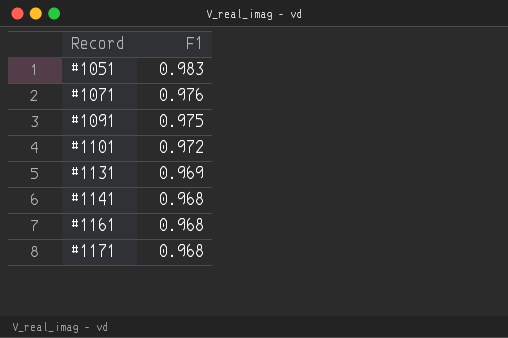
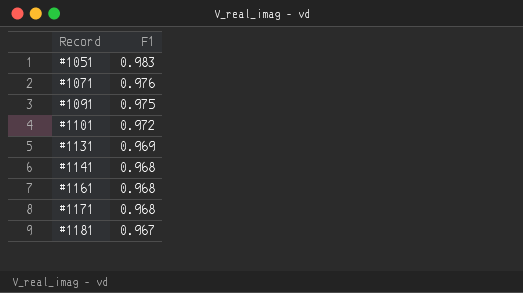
row #1181: none -> 0.967

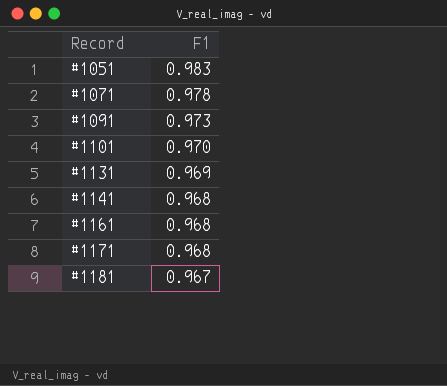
#1071 | F1: 0.976 -> 0.978
#1091 | F1: 0.975 -> 0.973
#1101 | F1: 0.972 -> 0.970

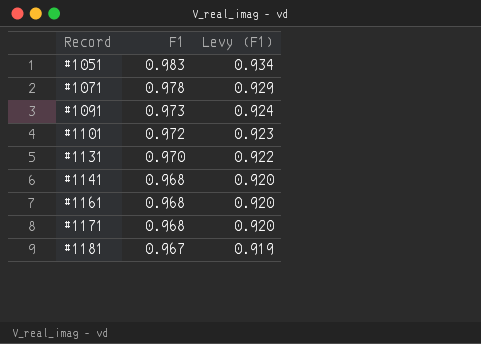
column Levy (F1) | formula: none -> [F1] * 0.95
#1101 | F1: 0.970 -> 0.972
#1131 | F1: 0.969 -> 0.970

